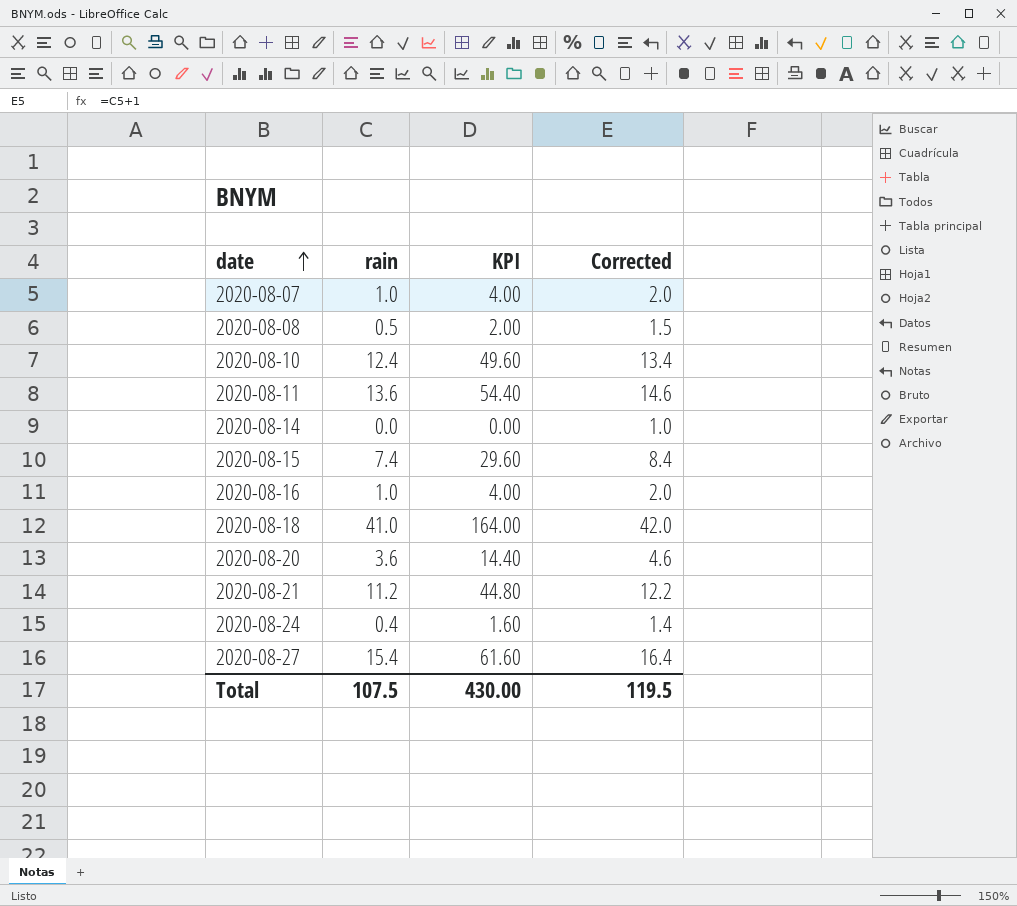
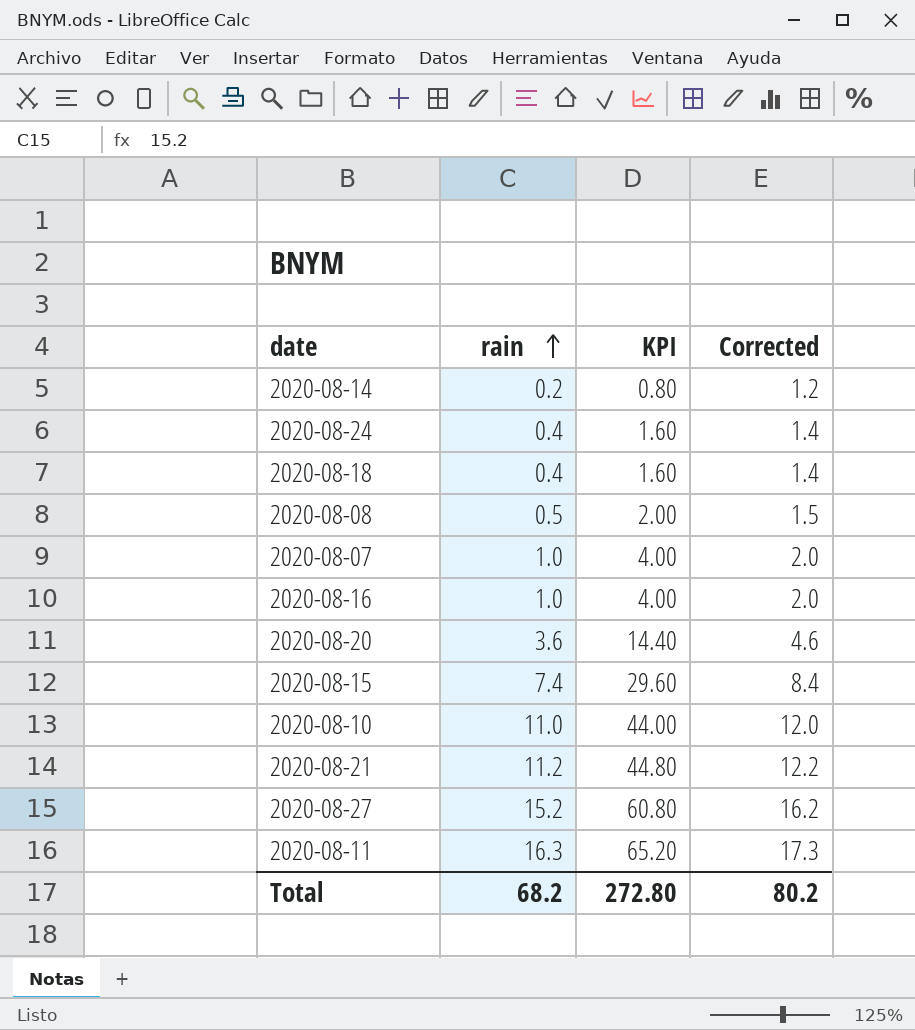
row order: date ascending -> rain ascending
2020-08-14 | rain: 0.0 -> 0.2
2020-08-14 | KPI: 0.00 -> 0.80
2020-08-14 | Corrected: 1.0 -> 1.2
2020-08-18 | rain: 41.0 -> 0.4
2020-08-18 | KPI: 164.00 -> 1.60
2020-08-18 | Corrected: 42.0 -> 1.4
2020-08-10 | rain: 12.4 -> 11.0
2020-08-10 | KPI: 49.60 -> 44.00
2020-08-10 | Corrected: 13.4 -> 12.0
2020-08-27 | rain: 15.4 -> 15.2
2020-08-27 | KPI: 61.60 -> 60.80
2020-08-27 | Corrected: 16.4 -> 16.2
2020-08-11 | rain: 13.6 -> 16.3
2020-08-11 | KPI: 54.40 -> 65.20
2020-08-11 | Corrected: 14.6 -> 17.3
Total | rain: 107.5 -> 68.2
Total | KPI: 430.00 -> 272.80
Total | Corrected: 119.5 -> 80.2

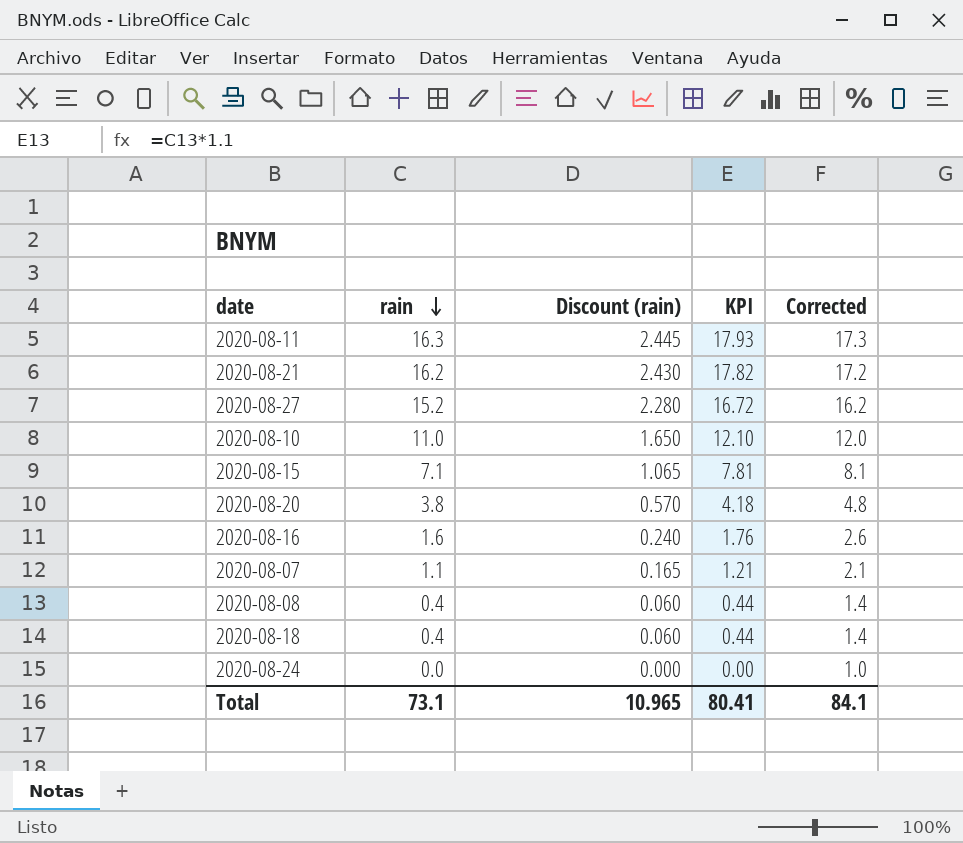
row order: rain ascending -> rain descending
column Discount (rain) | formula: none -> [rain] * 0.15
column KPI | formula: [rain] * 4 -> [rain] * 1.1
row 2020-08-14: 0.2 | 0.80 | 1.2 -> none
2020-08-21 | rain: 11.2 -> 16.2
2020-08-21 | Corrected: 12.2 -> 17.2
2020-08-15 | rain: 7.4 -> 7.1
2020-08-15 | Corrected: 8.4 -> 8.1
2020-08-20 | rain: 3.6 -> 3.8
2020-08-20 | Corrected: 4.6 -> 4.8
2020-08-16 | rain: 1.0 -> 1.6
2020-08-16 | Corrected: 2.0 -> 2.6
2020-08-07 | rain: 1.0 -> 1.1
2020-08-07 | Corrected: 2.0 -> 2.1
2020-08-08 | rain: 0.5 -> 0.4
2020-08-08 | Corrected: 1.5 -> 1.4
2020-08-24 | rain: 0.4 -> 0.0
2020-08-24 | Corrected: 1.4 -> 1.0
Total | rain: 68.2 -> 73.1
Total | KPI: 272.80 -> 80.41
Total | Corrected: 80.2 -> 84.1

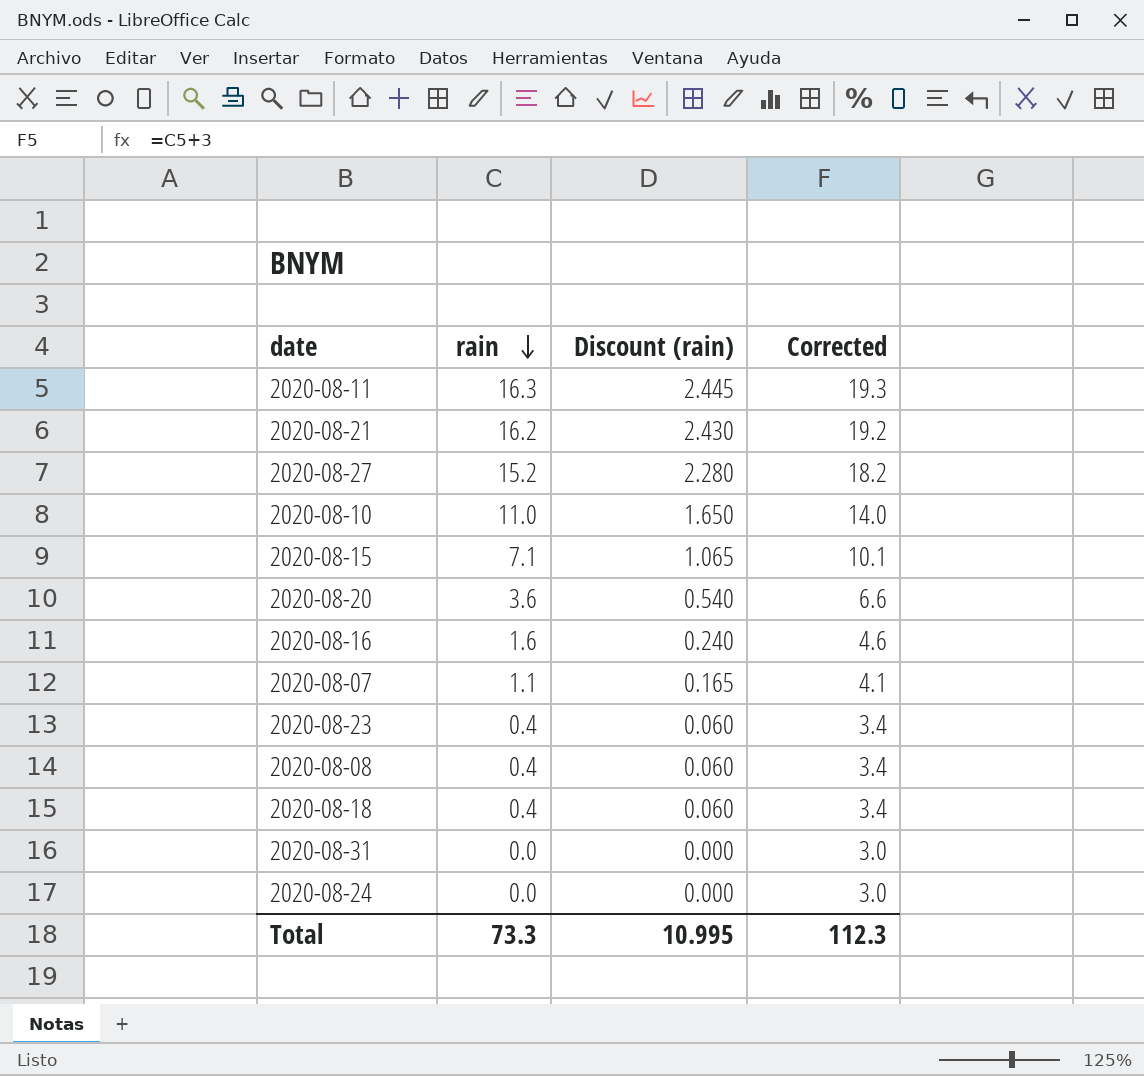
column KPI | formula: [rain] * 1.1 -> none
column Corrected | formula: [rain] + 1 -> [rain] + 3
2020-08-20 | rain: 3.8 -> 3.6
2020-08-20 | Discount (rain): 0.570 -> 0.540
row 2020-08-23: none -> 0.4 | 0.060 | 3.4
row 2020-08-31: none -> 0.0 | 0.000 | 3.0
Total | rain: 73.1 -> 73.3
Total | Discount (rain): 10.965 -> 10.995
Total | Corrected: 84.1 -> 112.3

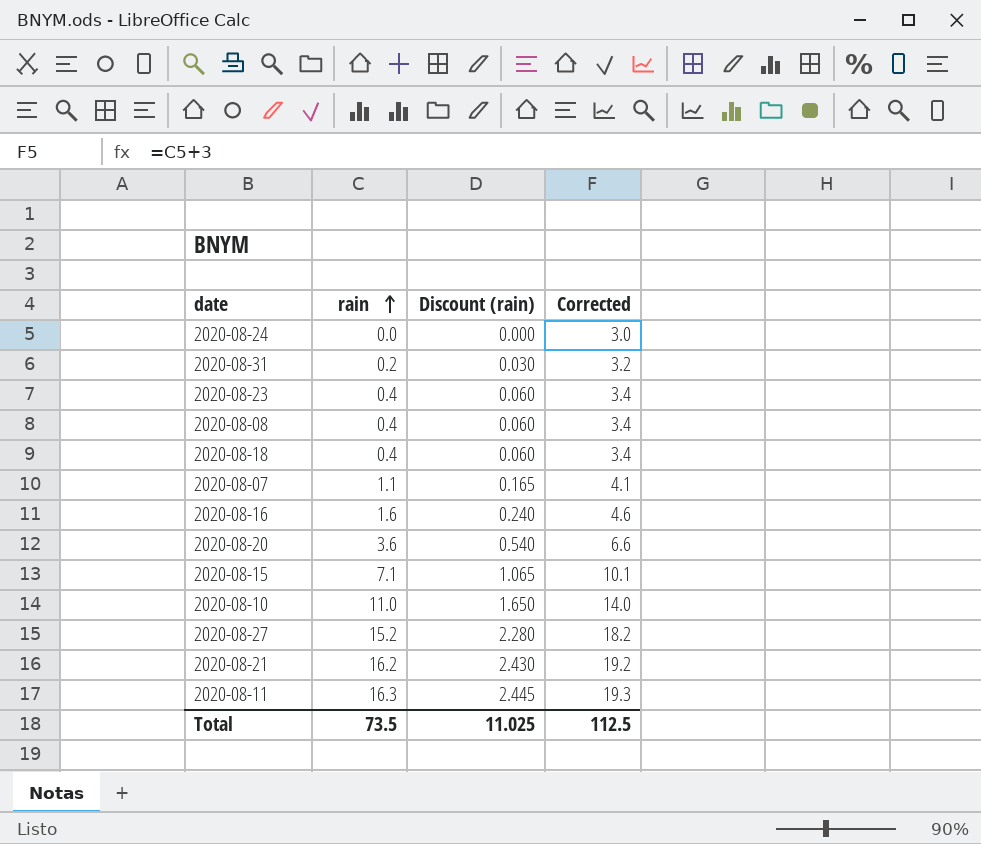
row order: rain descending -> rain ascending
2020-08-31 | rain: 0.0 -> 0.2
2020-08-31 | Discount (rain): 0.000 -> 0.030
2020-08-31 | Corrected: 3.0 -> 3.2
Total | rain: 73.3 -> 73.5
Total | Discount (rain): 10.995 -> 11.025
Total | Corrected: 112.3 -> 112.5

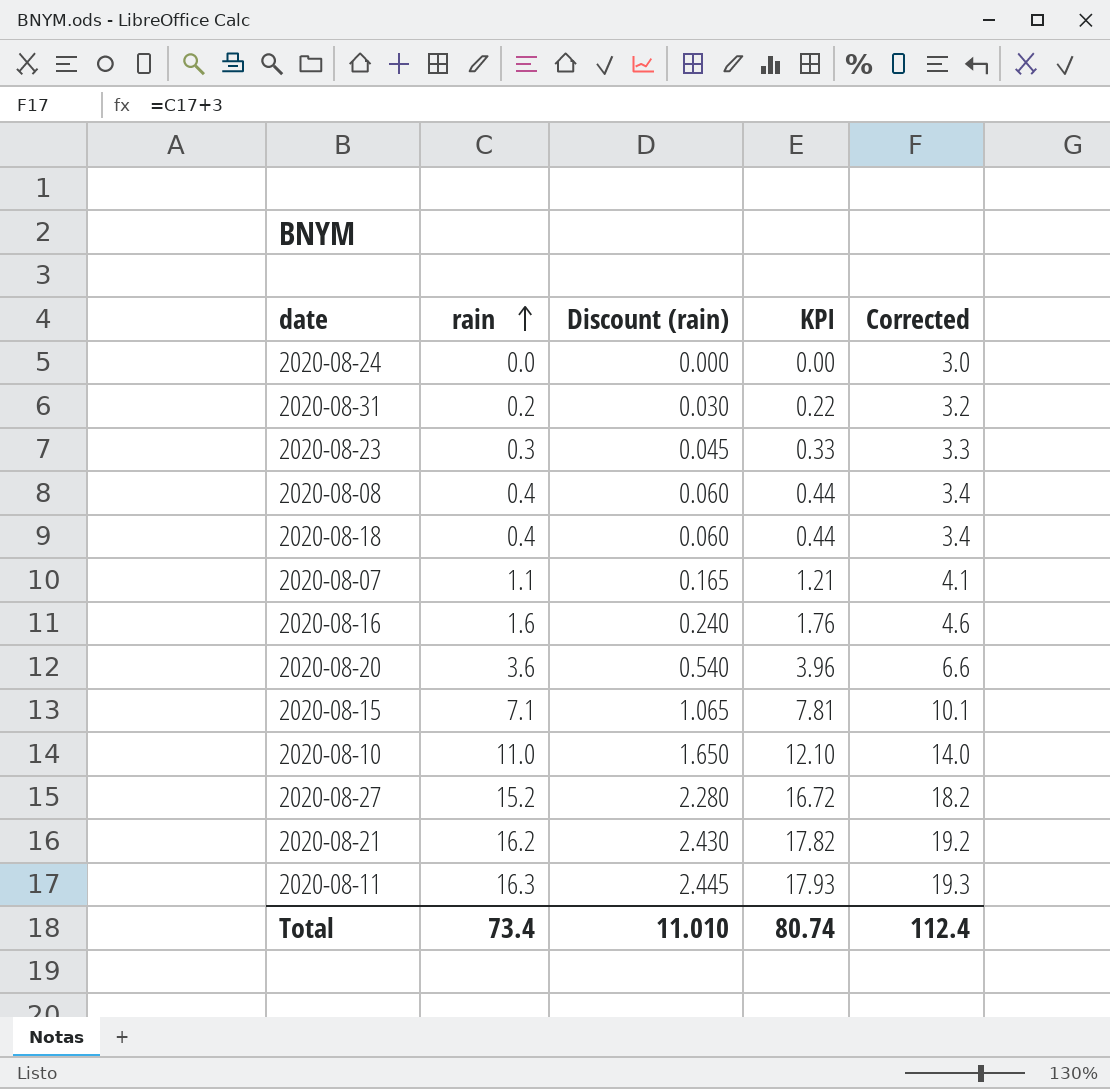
column KPI | formula: none -> [rain] * 1.1
2020-08-23 | rain: 0.4 -> 0.3
2020-08-23 | Discount (rain): 0.060 -> 0.045
2020-08-23 | Corrected: 3.4 -> 3.3
Total | rain: 73.5 -> 73.4
Total | Discount (rain): 11.025 -> 11.010
Total | Corrected: 112.5 -> 112.4

